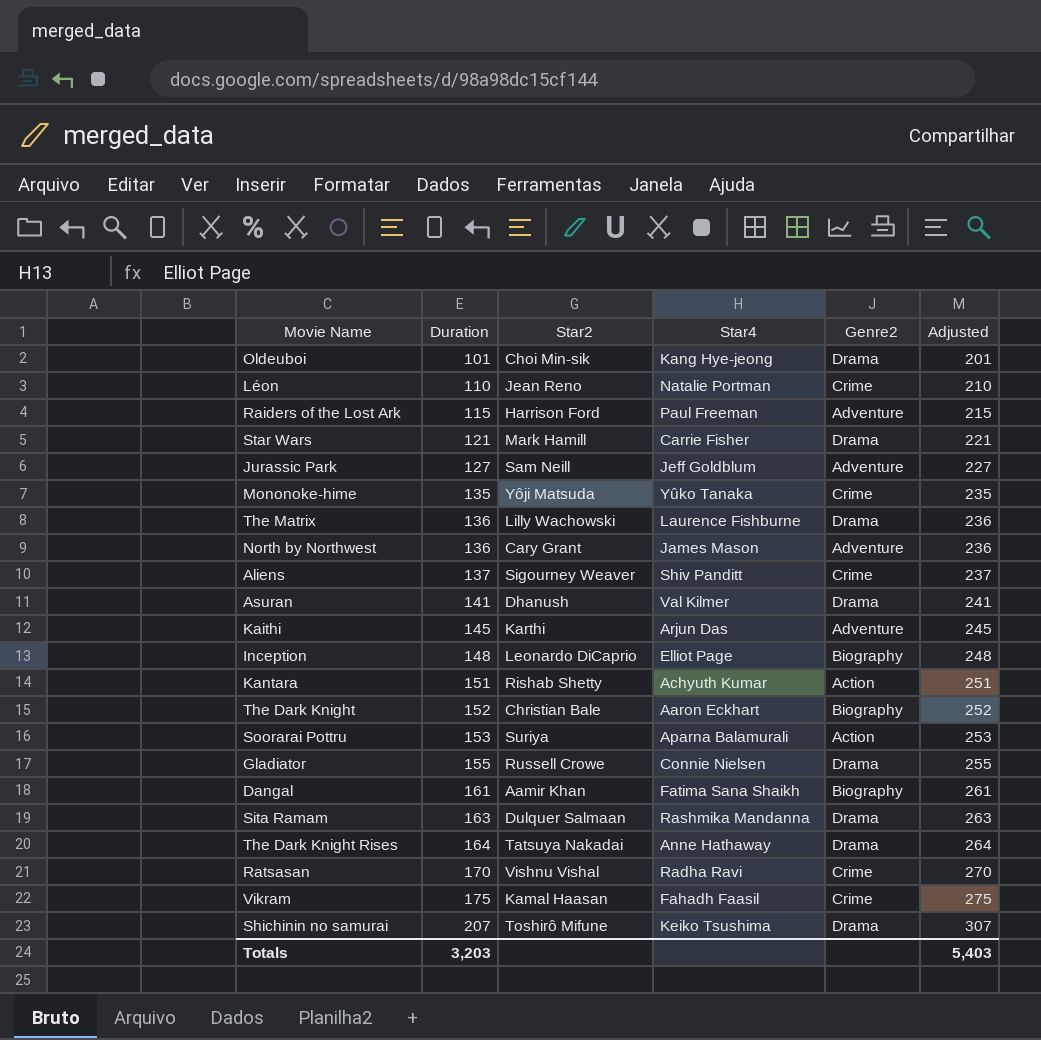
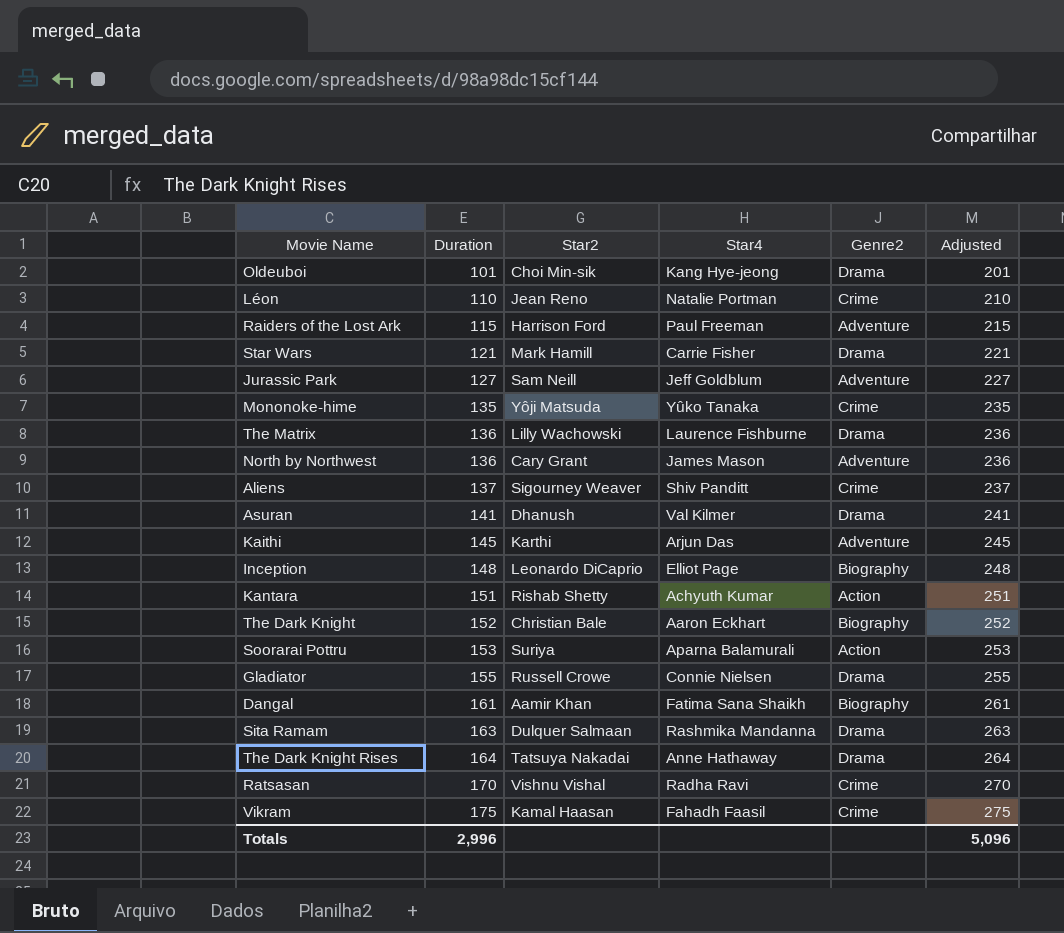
row Shichinin no samurai: 207 | Toshirô Mifune | Keiko Tsushima | Drama | 307 -> none
Totals | Duration: 3,203 -> 2,996
Totals | Adjusted: 5,403 -> 5,096

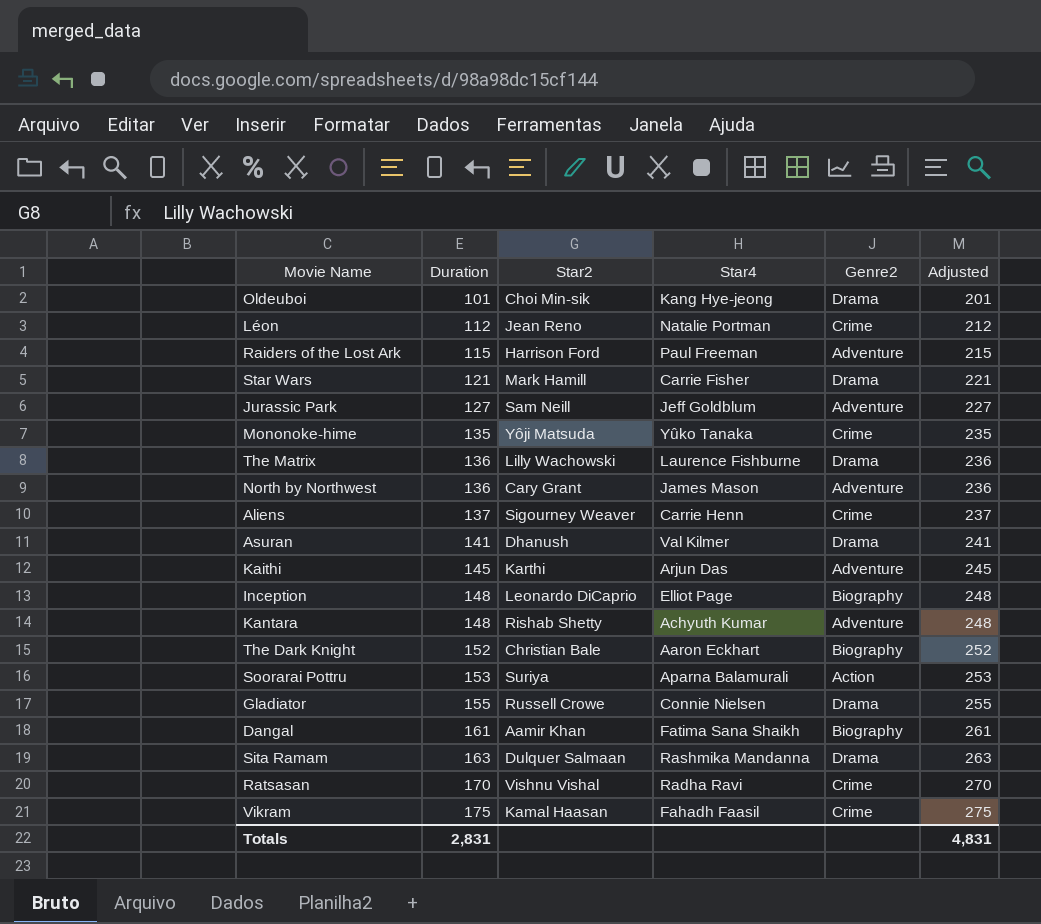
row The Dark Knight Rises: 164 | Tatsuya Nakadai | Anne Hathaway | Drama | 264 -> none
Léon | Duration: 110 -> 112
Léon | Adjusted: 210 -> 212
Aliens | Star4: Shiv Panditt -> Carrie Henn
Kantara | Duration: 151 -> 148
Kantara | Genre2: Action -> Adventure
Kantara | Adjusted: 251 -> 248
Totals | Duration: 2,996 -> 2,831
Totals | Adjusted: 5,096 -> 4,831

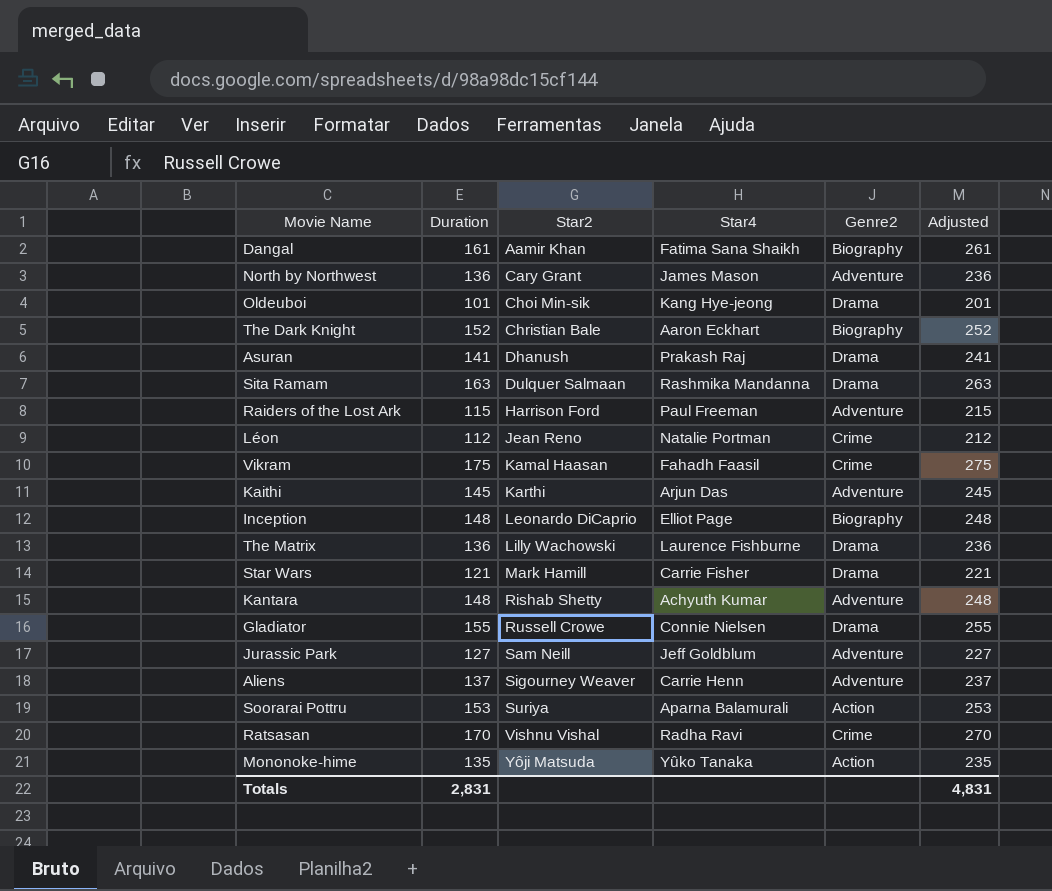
row order: Duration ascending -> Star2 ascending
Asuran | Star4: Val Kilmer -> Prakash Raj
Aliens | Genre2: Crime -> Adventure
Mononoke-hime | Genre2: Crime -> Action

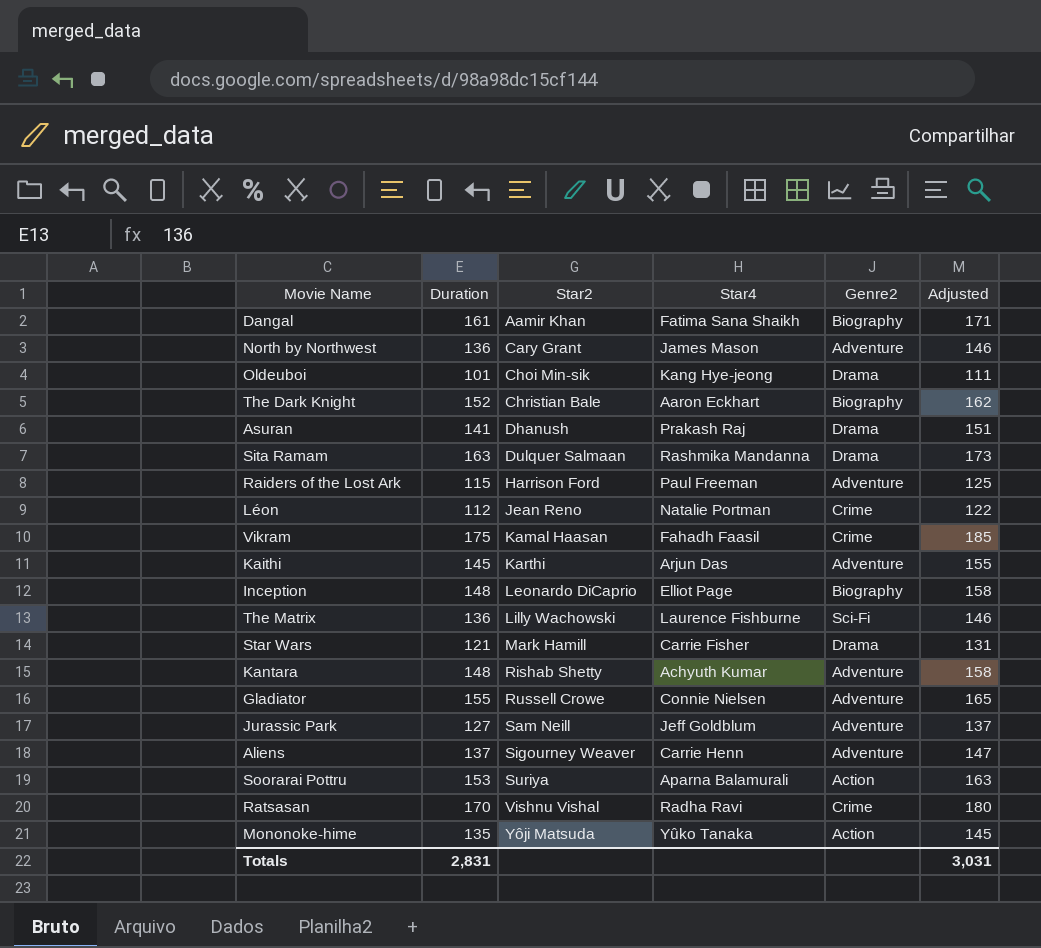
column Adjusted | formula: [Duration] + 100 -> [Duration] + 10
The Matrix | Genre2: Drama -> Sci-Fi
Gladiator | Genre2: Drama -> Adventure
Totals | Adjusted: 4,831 -> 3,031

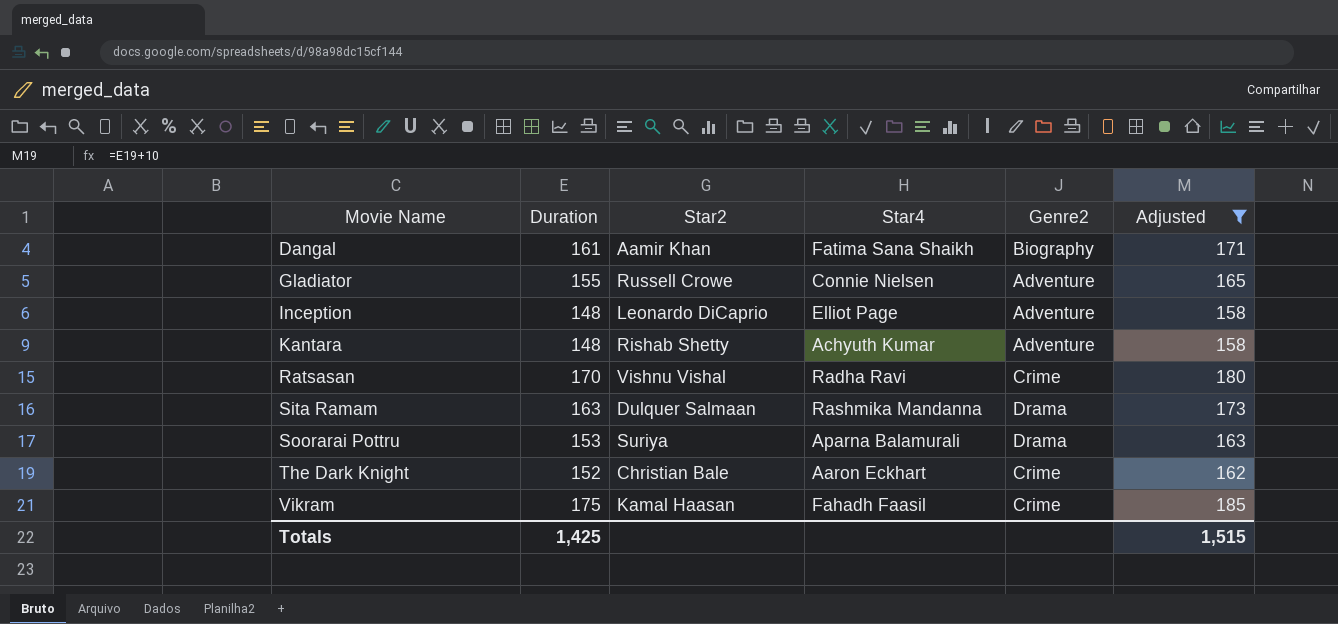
filter: none -> Adjusted >= 158
row order: Star2 ascending -> Movie Name ascending
Inception | Genre2: Biography -> Adventure
Soorarai Pottru | Genre2: Action -> Drama
The Dark Knight | Genre2: Biography -> Crime
Totals | Duration: 2,831 -> 1,425
Totals | Adjusted: 3,031 -> 1,515

